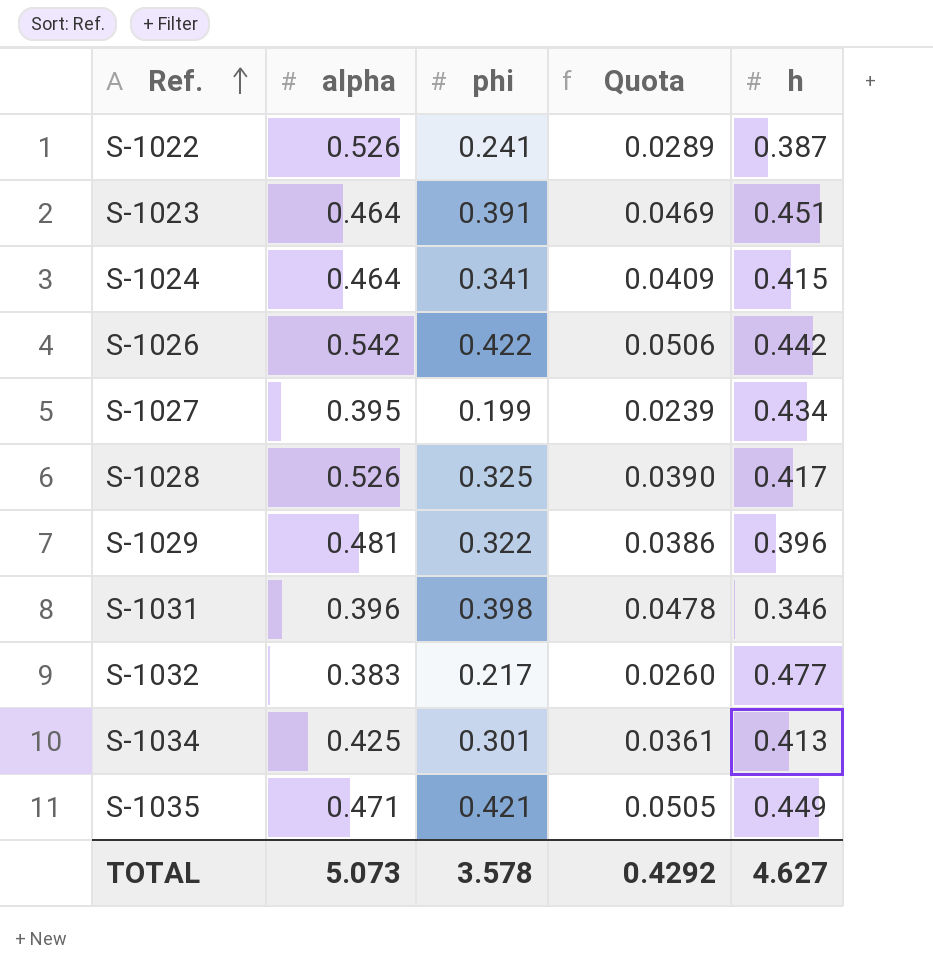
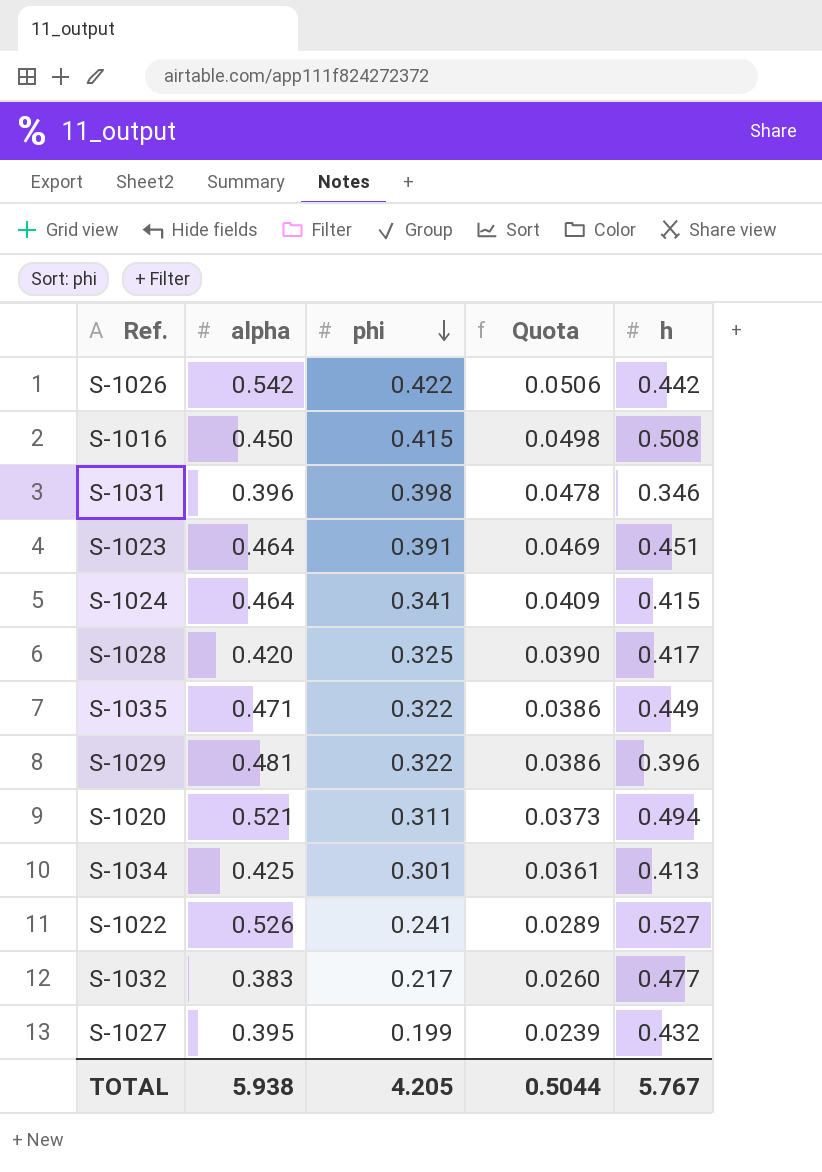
row order: Ref. ascending -> phi descending
row S-1016: none -> 0.450 | 0.415 | 0.0498 | 0.508
S-1028 | alpha: 0.526 -> 0.420
S-1035 | phi: 0.421 -> 0.322
S-1035 | Quota: 0.0505 -> 0.0386
row S-1020: none -> 0.521 | 0.311 | 0.0373 | 0.494
S-1022 | h: 0.387 -> 0.527
S-1027 | h: 0.434 -> 0.432
TOTAL | alpha: 5.073 -> 5.938
TOTAL | phi: 3.578 -> 4.205
TOTAL | Quota: 0.4292 -> 0.5044
TOTAL | h: 4.627 -> 5.767

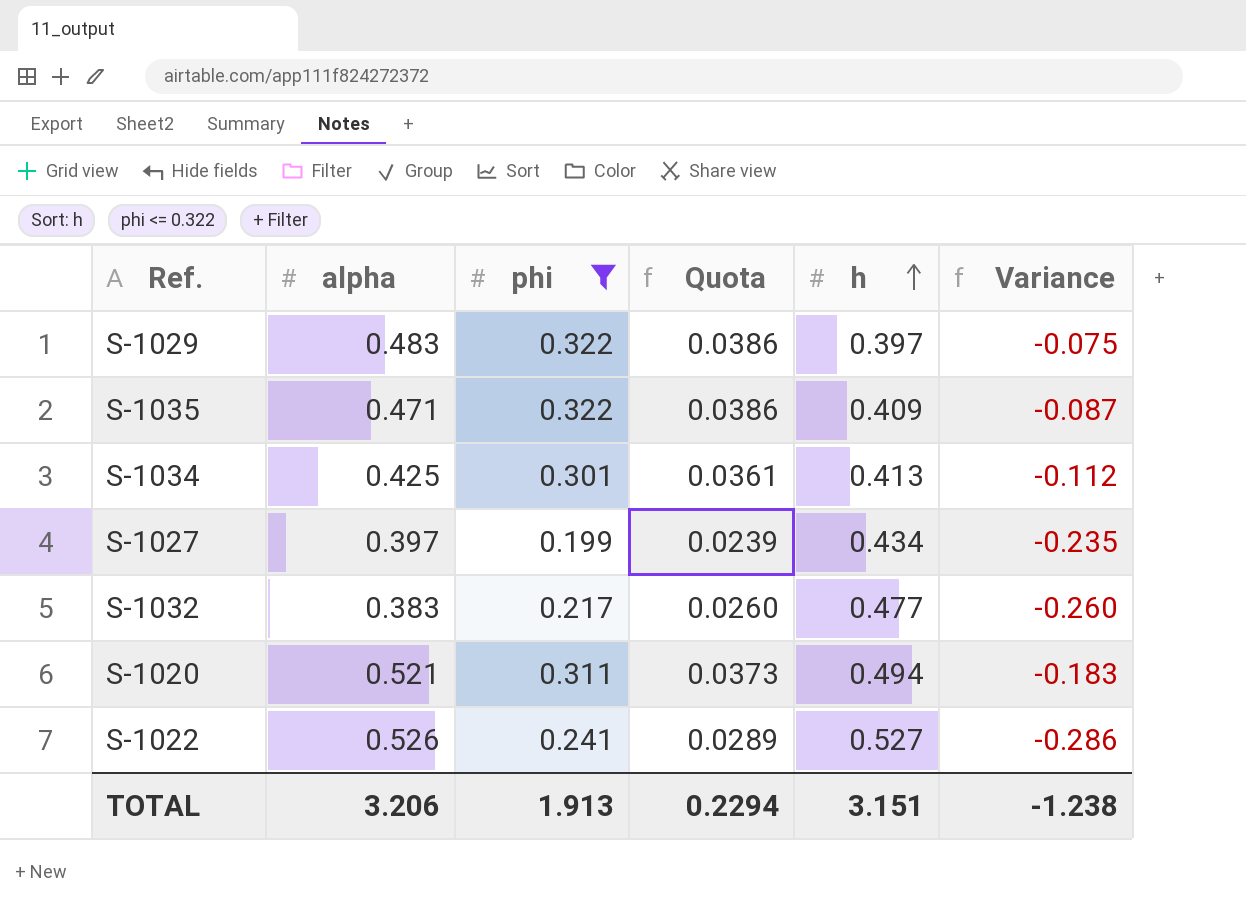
filter: none -> phi <= 0.322
row order: phi descending -> h ascending
column Variance | formula: none -> [phi] - [h]
S-1029 | alpha: 0.481 -> 0.483
S-1029 | h: 0.396 -> 0.397
S-1035 | h: 0.449 -> 0.409
S-1027 | alpha: 0.395 -> 0.397
S-1027 | h: 0.432 -> 0.434
TOTAL | alpha: 5.938 -> 3.206
TOTAL | phi: 4.205 -> 1.913
TOTAL | Quota: 0.5044 -> 0.2294
TOTAL | h: 5.767 -> 3.151

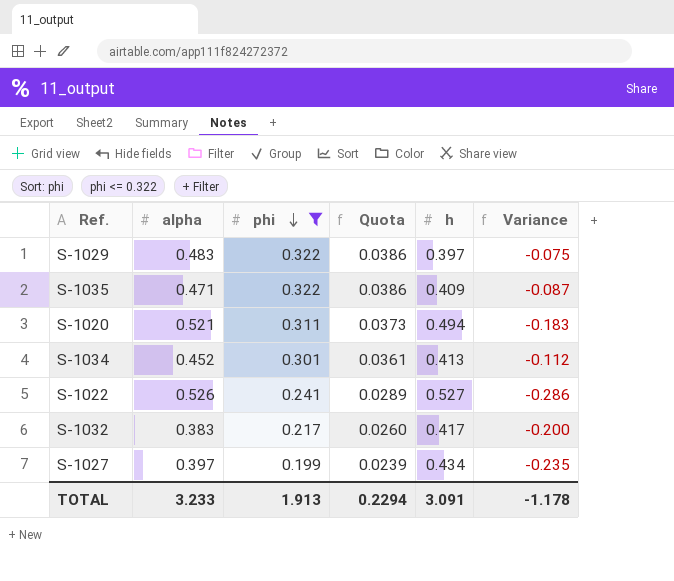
row order: h ascending -> phi descending
S-1034 | alpha: 0.425 -> 0.452
S-1032 | h: 0.477 -> 0.417
S-1032 | Variance: -0.260 -> -0.200
TOTAL | alpha: 3.206 -> 3.233
TOTAL | h: 3.151 -> 3.091
TOTAL | Variance: -1.238 -> -1.178

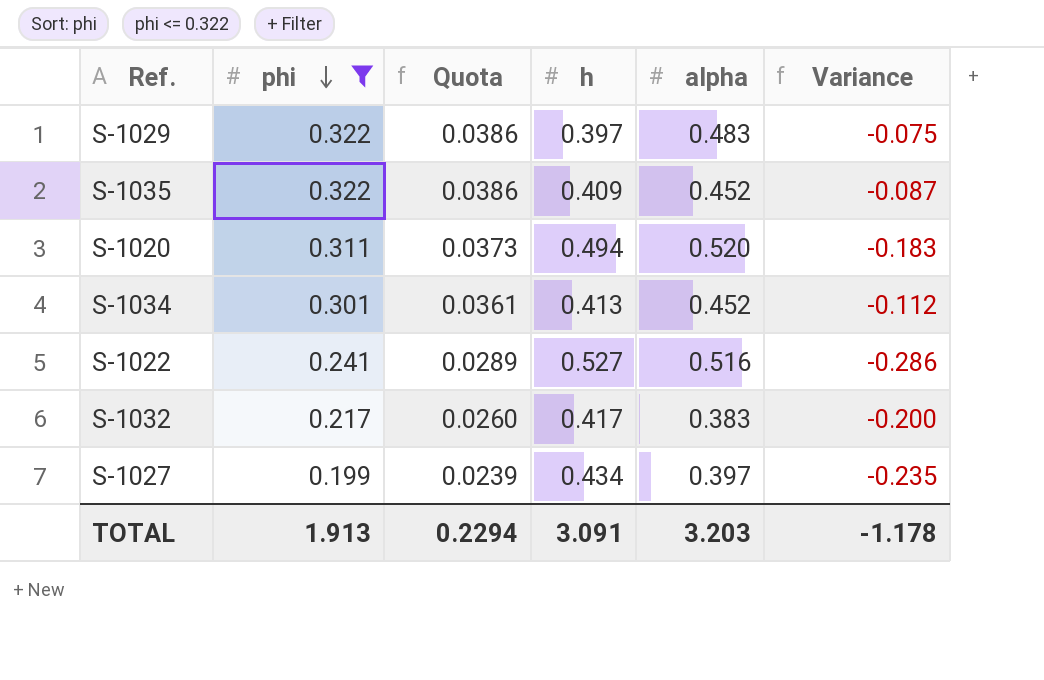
column alpha | position: 2 -> 5
S-1035 | alpha: 0.471 -> 0.452
S-1020 | alpha: 0.521 -> 0.520
S-1022 | alpha: 0.526 -> 0.516
TOTAL | alpha: 3.233 -> 3.203

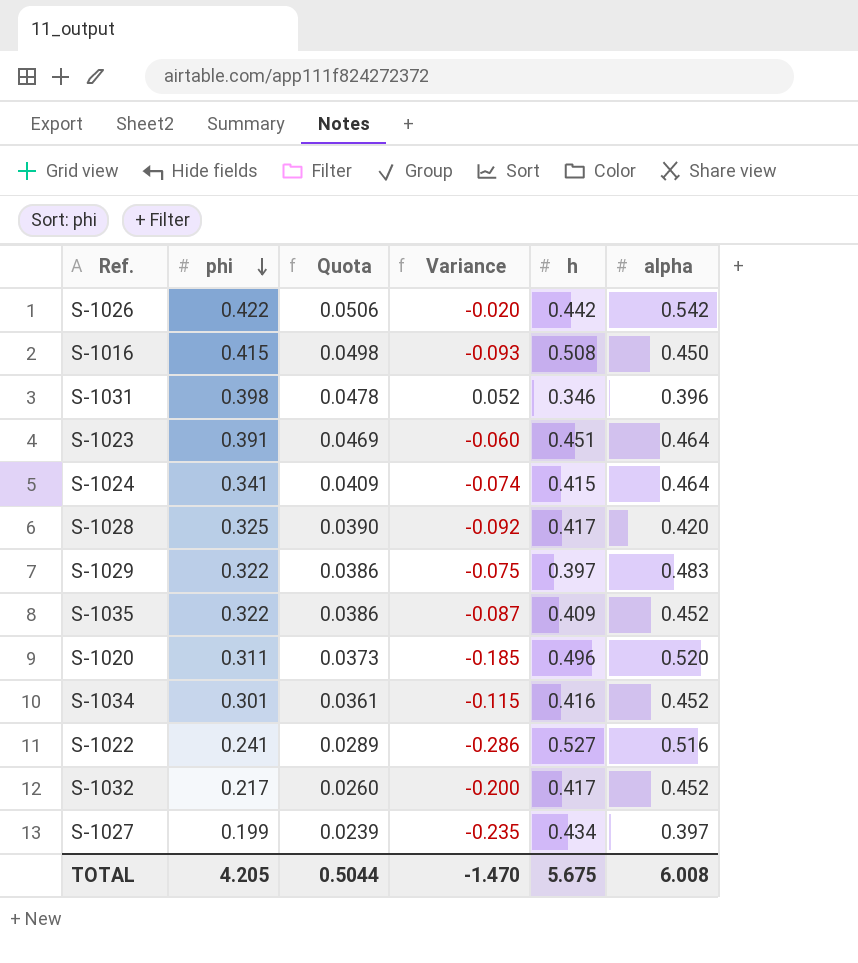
filter: phi <= 0.322 -> none
column Variance | position: 6 -> 4
S-1020 | Variance: -0.183 -> -0.185
S-1020 | h: 0.494 -> 0.496
S-1034 | Variance: -0.112 -> -0.115
S-1034 | h: 0.413 -> 0.416
S-1032 | alpha: 0.383 -> 0.452
TOTAL | phi: 1.913 -> 4.205
TOTAL | Quota: 0.2294 -> 0.5044
TOTAL | Variance: -1.178 -> -1.470
TOTAL | h: 3.091 -> 5.675
TOTAL | alpha: 3.203 -> 6.008

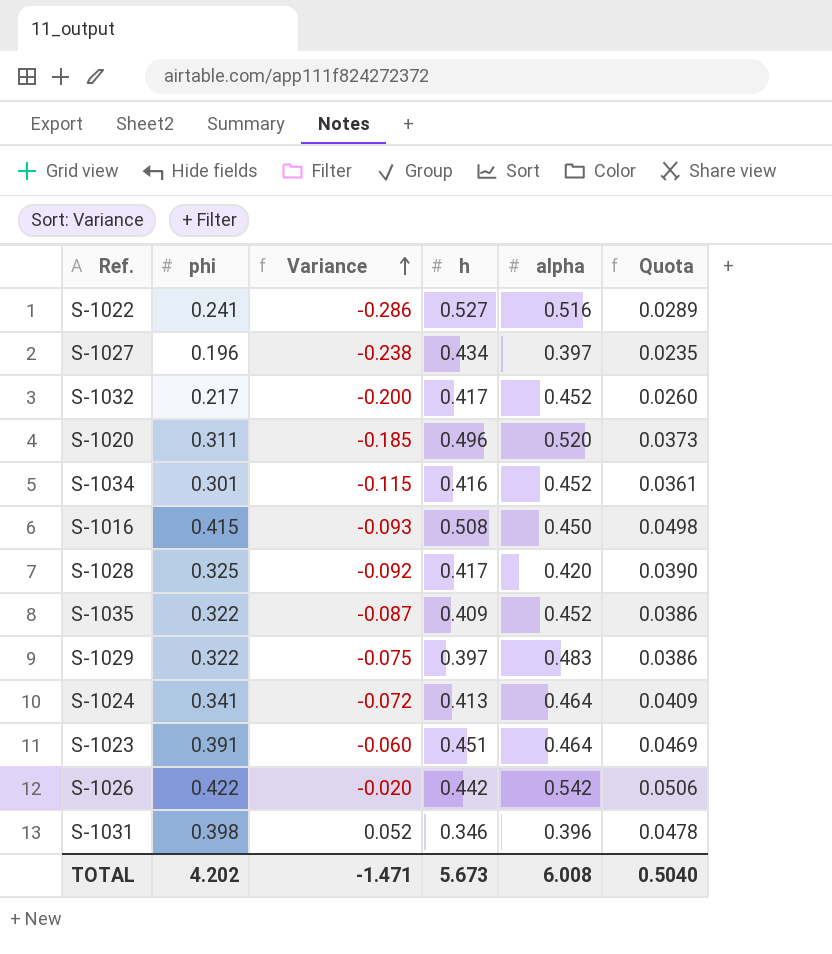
row order: phi descending -> Variance ascending
column Quota | position: 3 -> 6
S-1027 | phi: 0.199 -> 0.196
S-1027 | Variance: -0.235 -> -0.238
S-1027 | Quota: 0.0239 -> 0.0235
S-1024 | Variance: -0.074 -> -0.072
S-1024 | h: 0.415 -> 0.413
TOTAL | phi: 4.205 -> 4.202
TOTAL | Variance: -1.470 -> -1.471
TOTAL | h: 5.675 -> 5.673
TOTAL | Quota: 0.5044 -> 0.5040

